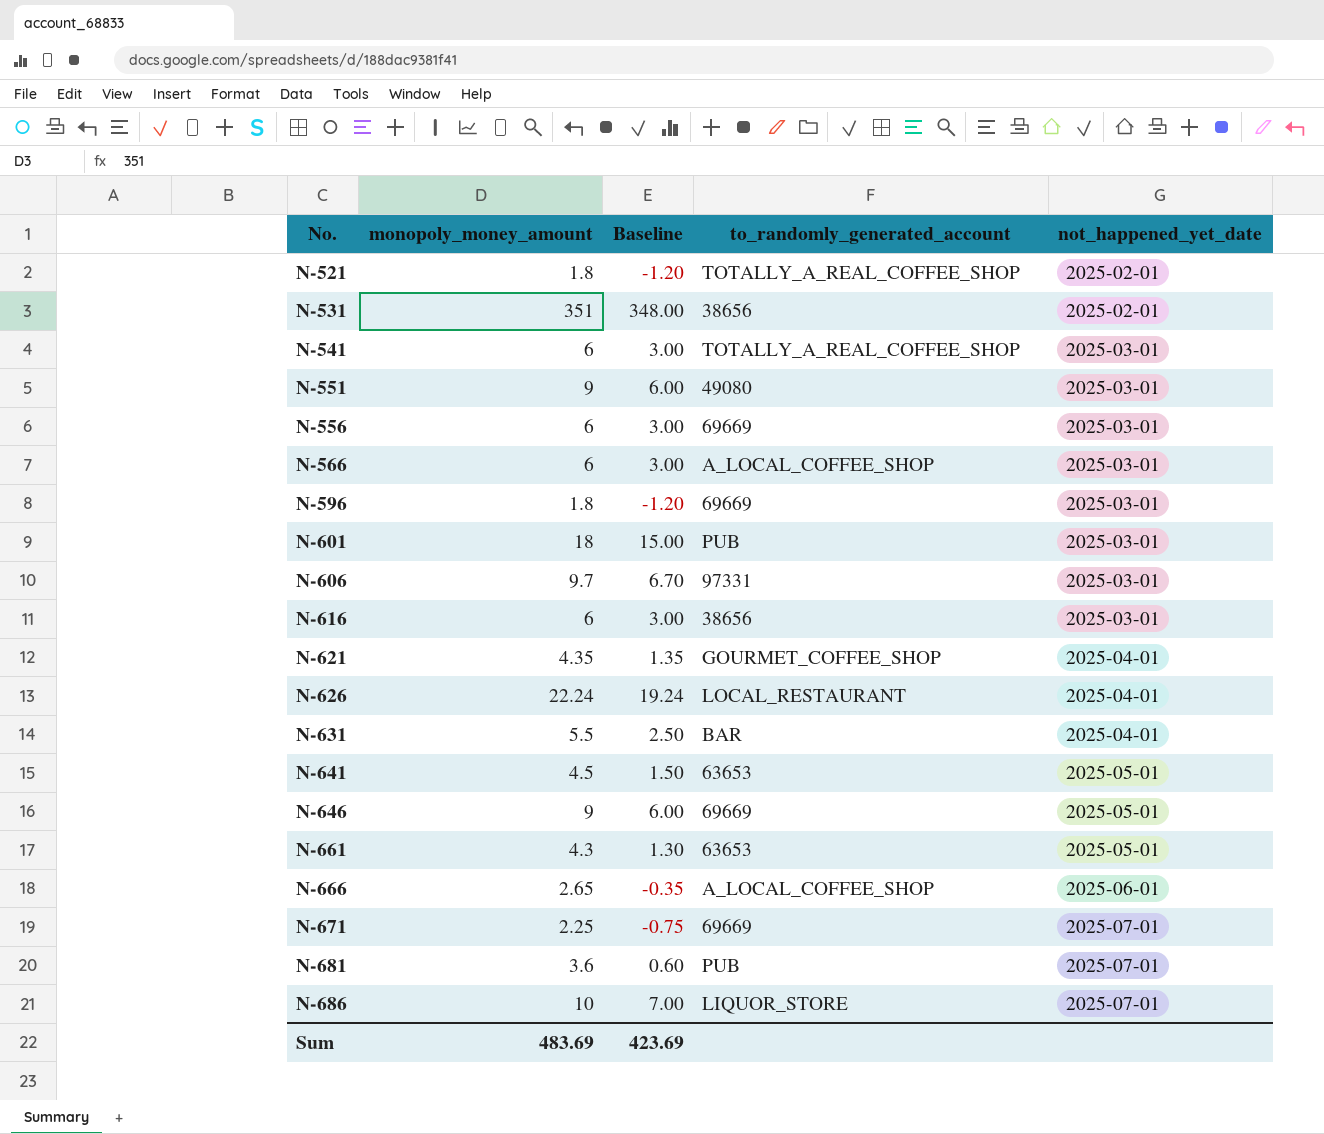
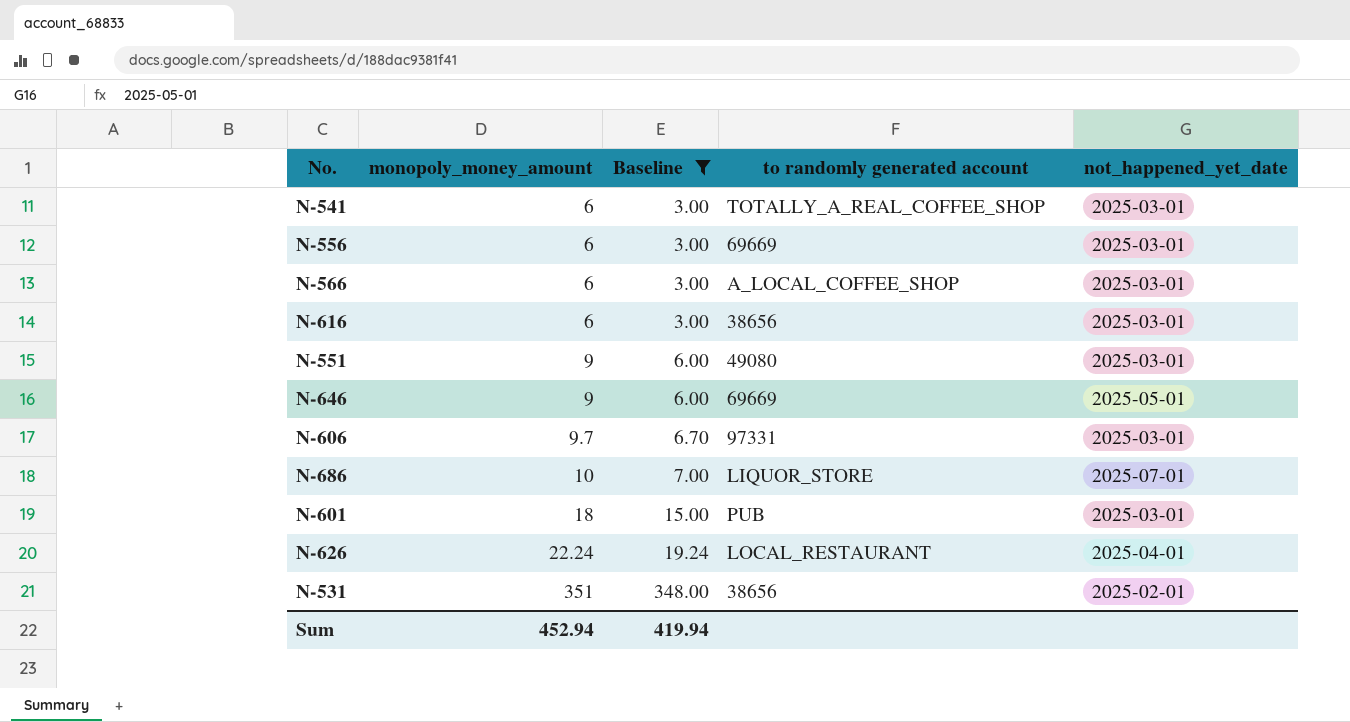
filter: none -> Baseline >= 3.00
row order: No. ascending -> monopoly_money_amount ascending
column name: to_randomly_generated_account -> to randomly generated account
Sum | monopoly_money_amount: 483.69 -> 452.94
Sum | Baseline: 423.69 -> 419.94

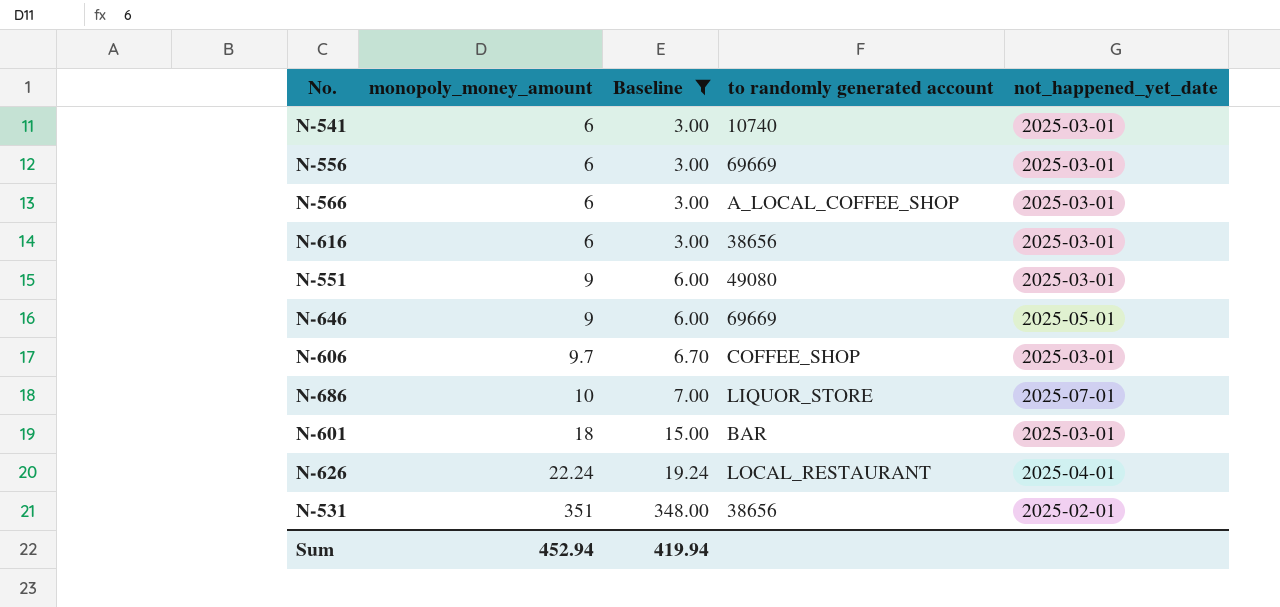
N-541 | to randomly generated account: TOTALLY_A_REAL_COFFEE_SHOP -> 10740
N-606 | to randomly generated account: 97331 -> COFFEE_SHOP
N-601 | to randomly generated account: PUB -> BAR

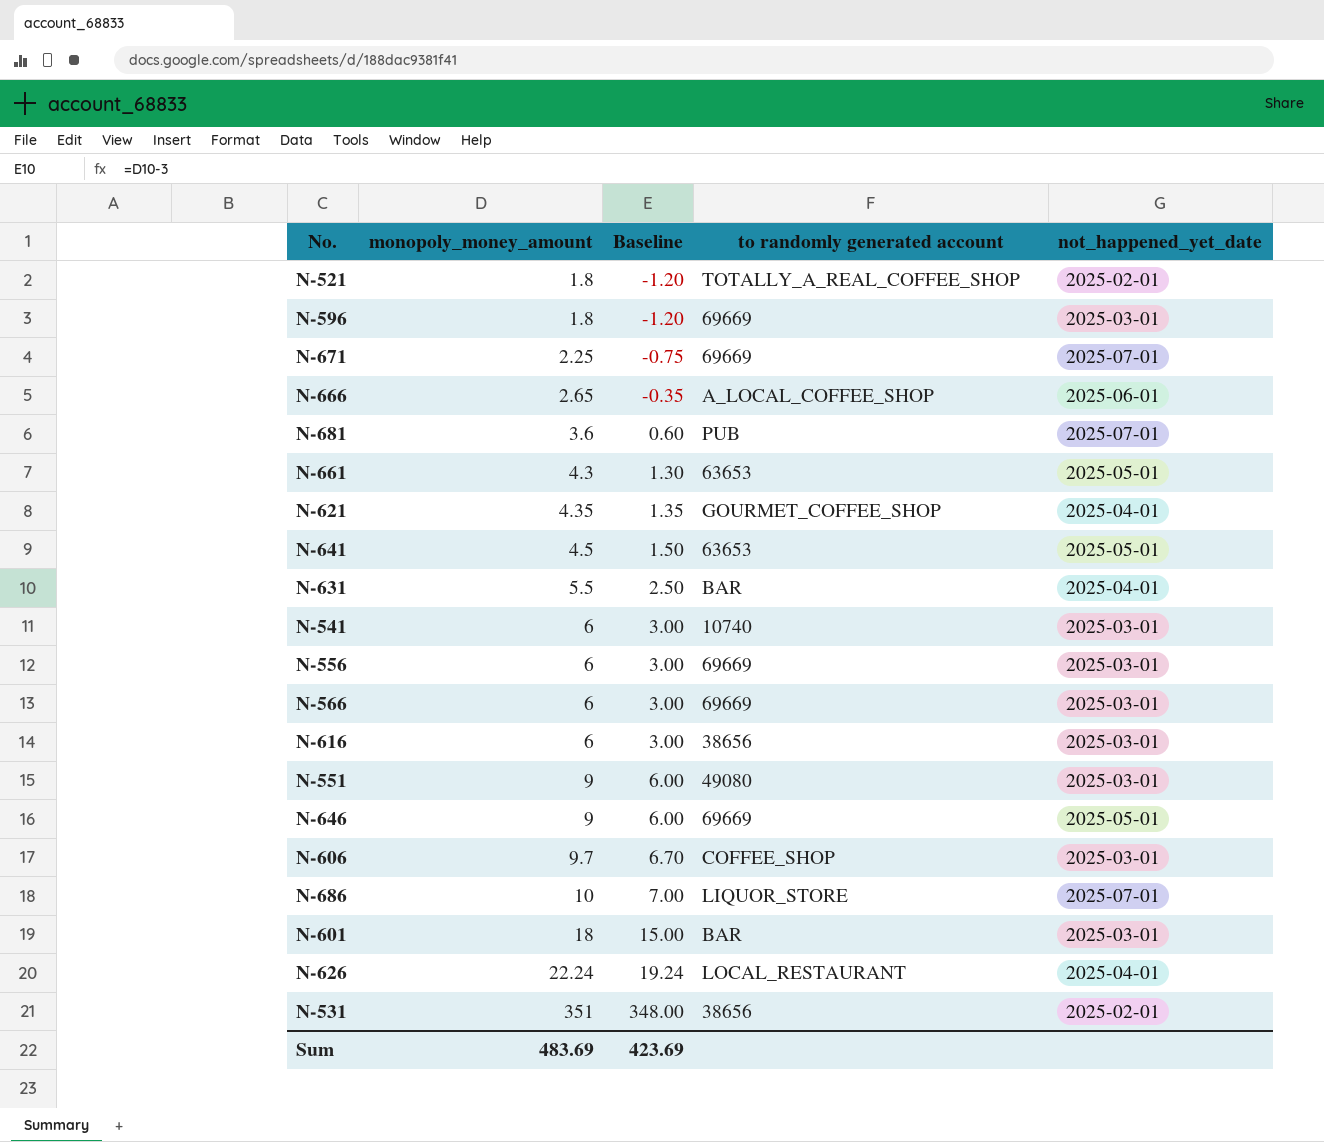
filter: Baseline >= 3.00 -> none
N-566 | to randomly generated account: A_LOCAL_COFFEE_SHOP -> 69669
Sum | monopoly_money_amount: 452.94 -> 483.69
Sum | Baseline: 419.94 -> 423.69

